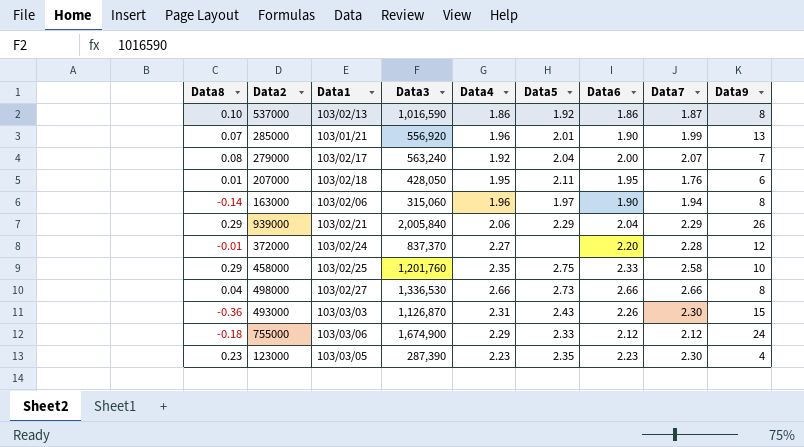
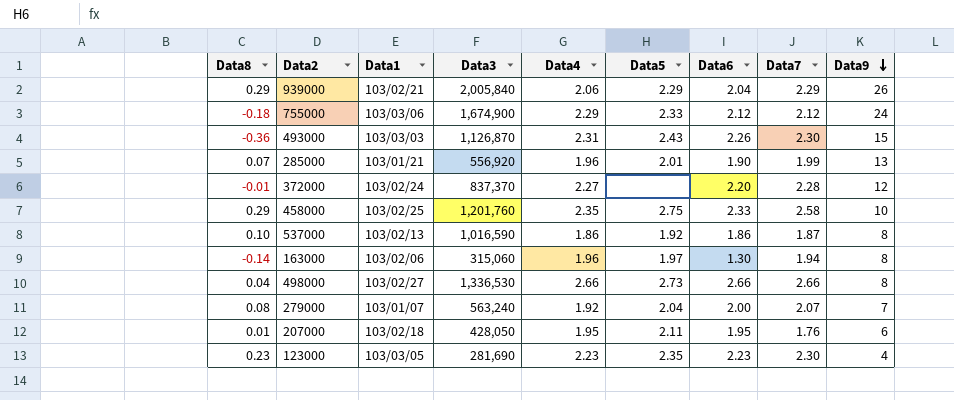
row order: none -> Data9 descending
163000 | Data6: 1.90 -> 1.30
279000 | Data1: 103/02/17 -> 103/01/07
123000 | Data3: 287,390 -> 281,690

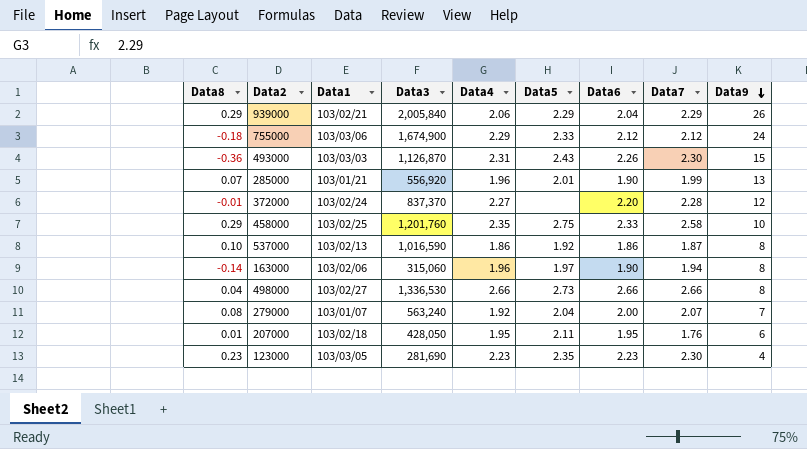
163000 | Data6: 1.30 -> 1.90

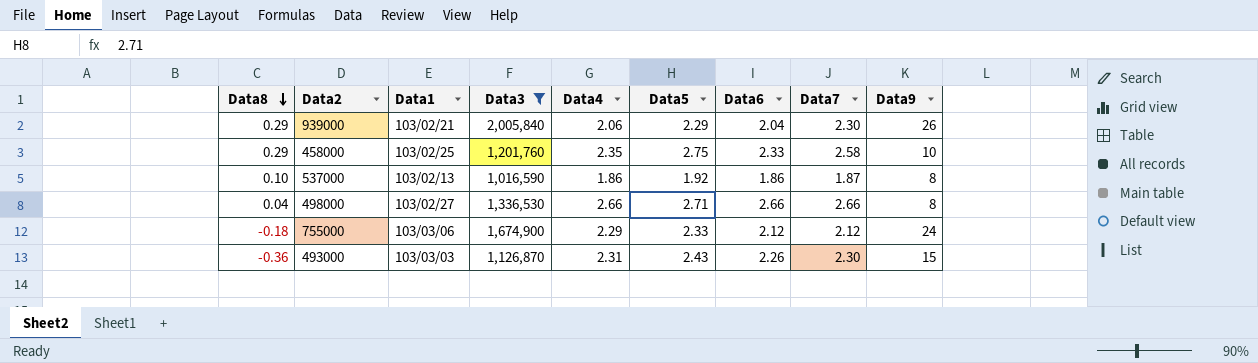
filter: none -> Data3 >= 1,016,590
row order: Data9 descending -> Data8 descending
939000 | Data7: 2.29 -> 2.30
498000 | Data5: 2.73 -> 2.71

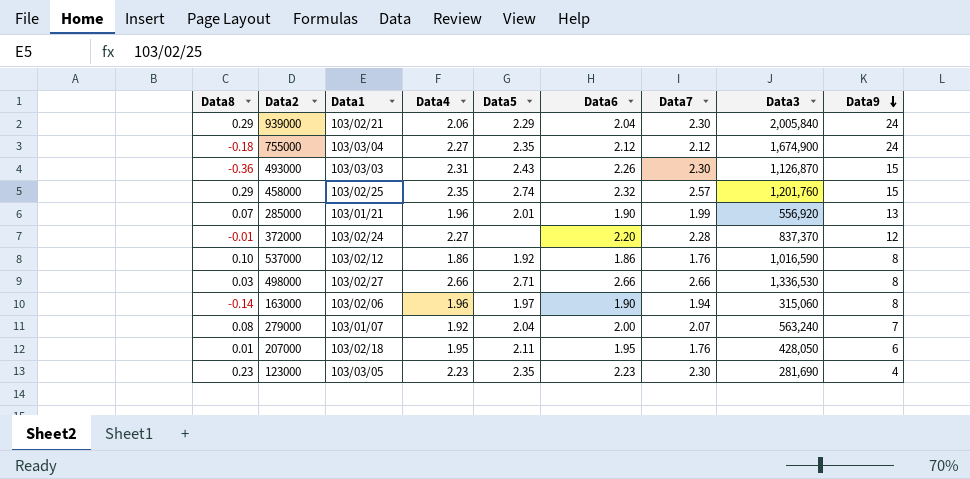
filter: Data3 >= 1,016,590 -> none
row order: Data8 descending -> Data9 descending
column Data3 | position: 4 -> 8
939000 | Data9: 26 -> 24
755000 | Data1: 103/03/06 -> 103/03/04
755000 | Data4: 2.29 -> 2.27
755000 | Data5: 2.33 -> 2.35
458000 | Data5: 2.75 -> 2.74
458000 | Data6: 2.33 -> 2.32
458000 | Data7: 2.58 -> 2.57
458000 | Data9: 10 -> 15
537000 | Data1: 103/02/13 -> 103/02/12
537000 | Data7: 1.87 -> 1.76
498000 | Data8: 0.04 -> 0.03

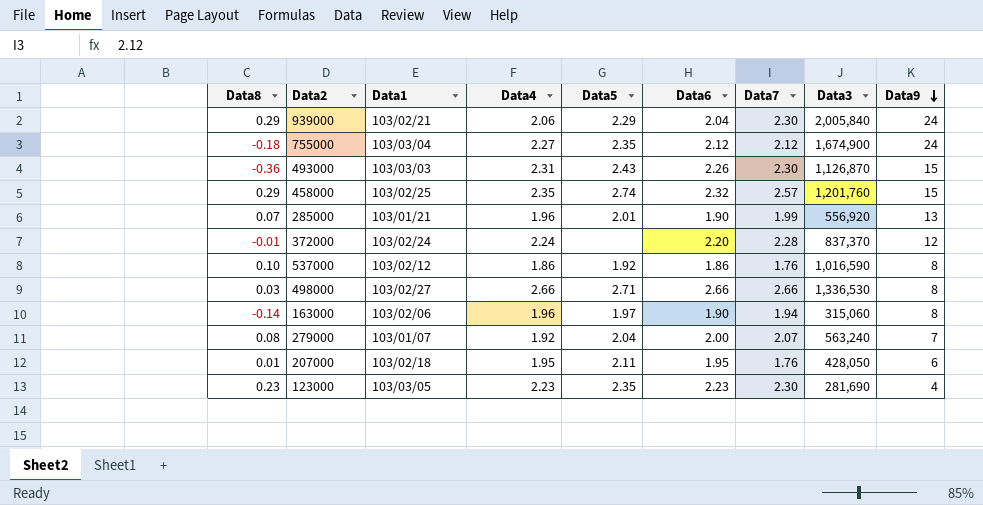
372000 | Data4: 2.27 -> 2.24

